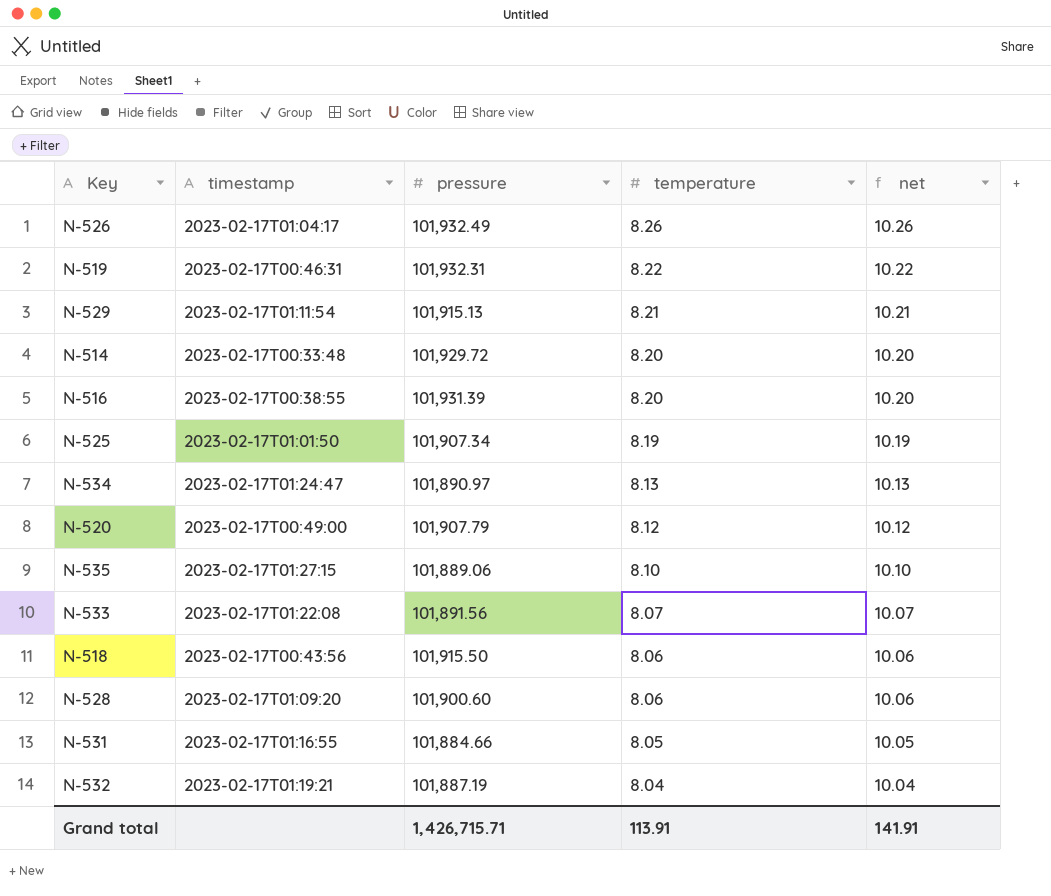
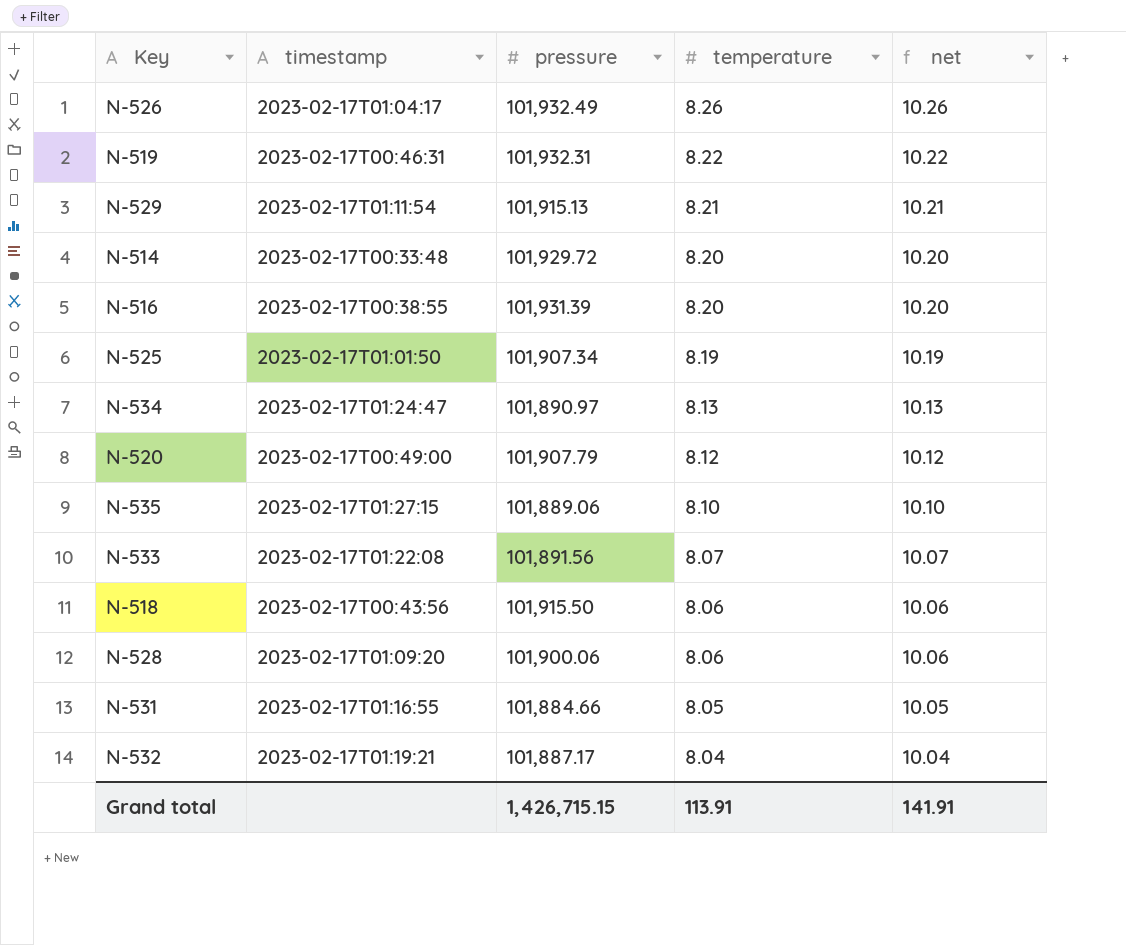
N-528 | pressure: 101,900.60 -> 101,900.06
N-532 | pressure: 101,887.19 -> 101,887.17
Grand total | pressure: 1,426,715.71 -> 1,426,715.15

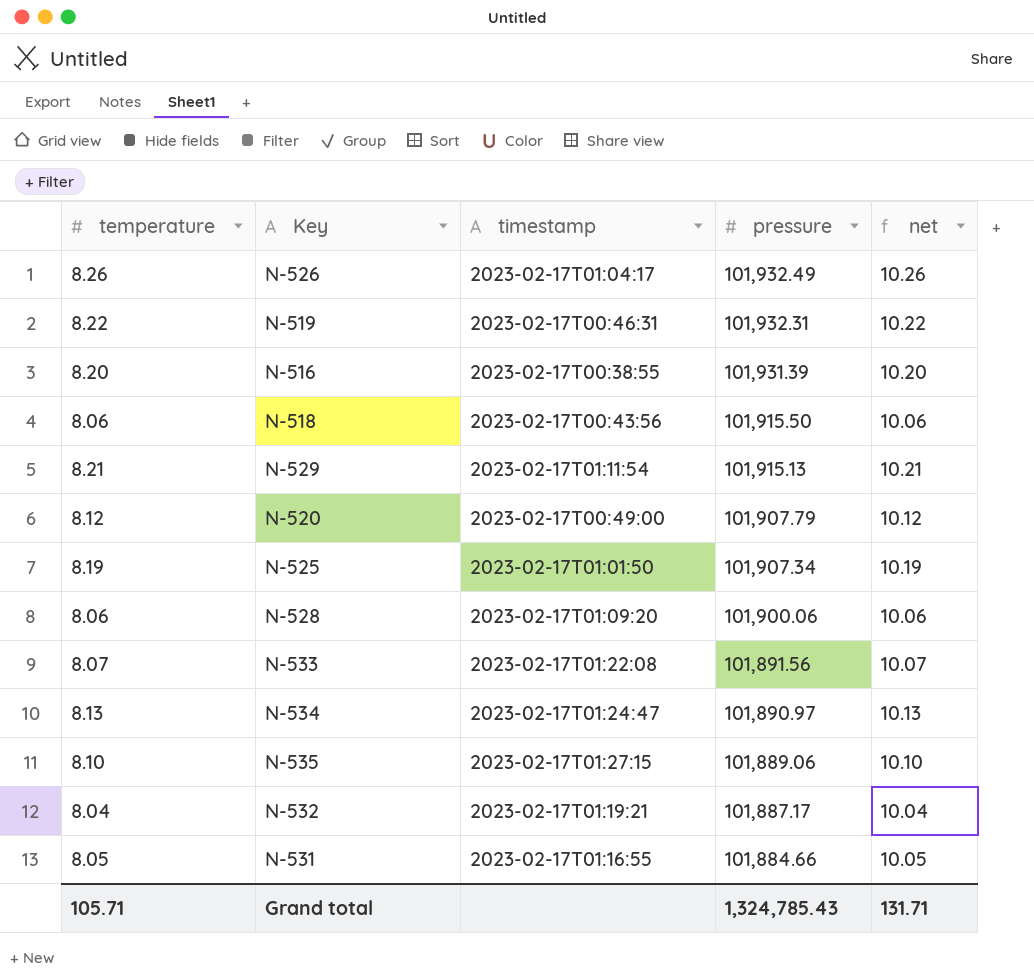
row order: temperature descending -> pressure descending
column temperature | position: 4 -> 1
row N-514: 2023-02-17T00:33:48 | 101,929.72 | 8.20 | 10.20 -> none
Grand total | temperature: 113.91 -> 105.71
Grand total | pressure: 1,426,715.15 -> 1,324,785.43
Grand total | net: 141.91 -> 131.71

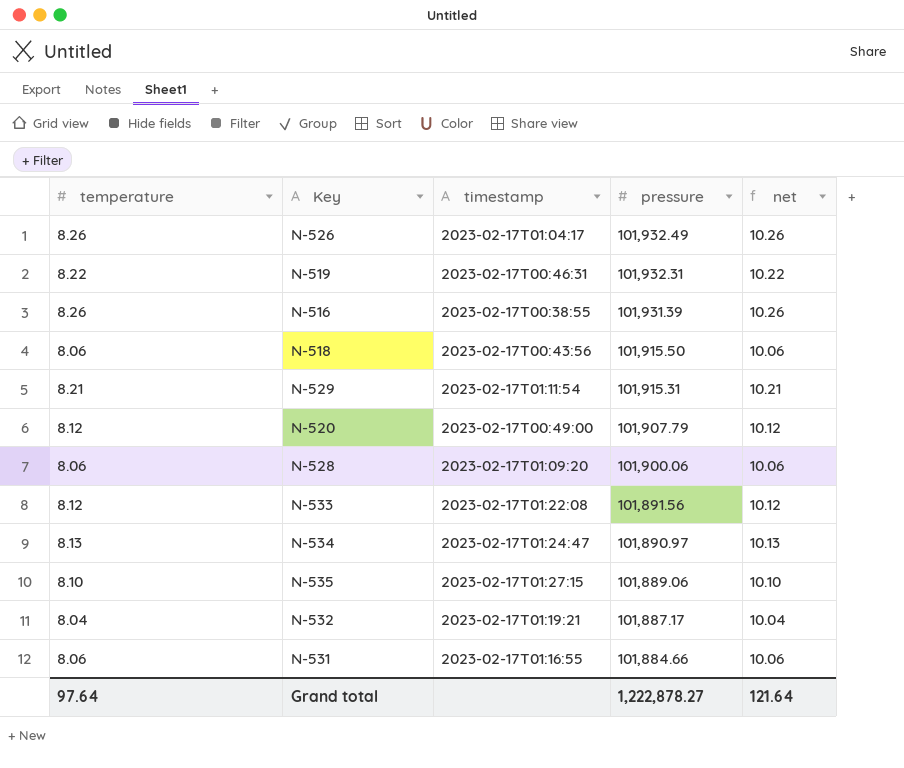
row N-525: 8.19 | 2023-02-17T01:01:50 | 101,907.34 | 10.19 -> none
N-516 | temperature: 8.20 -> 8.26
N-516 | net: 10.20 -> 10.26
N-529 | pressure: 101,915.13 -> 101,915.31
N-533 | temperature: 8.07 -> 8.12
N-533 | net: 10.07 -> 10.12
N-531 | temperature: 8.05 -> 8.06
N-531 | net: 10.05 -> 10.06
Grand total | temperature: 105.71 -> 97.64
Grand total | pressure: 1,324,785.43 -> 1,222,878.27
Grand total | net: 131.71 -> 121.64

